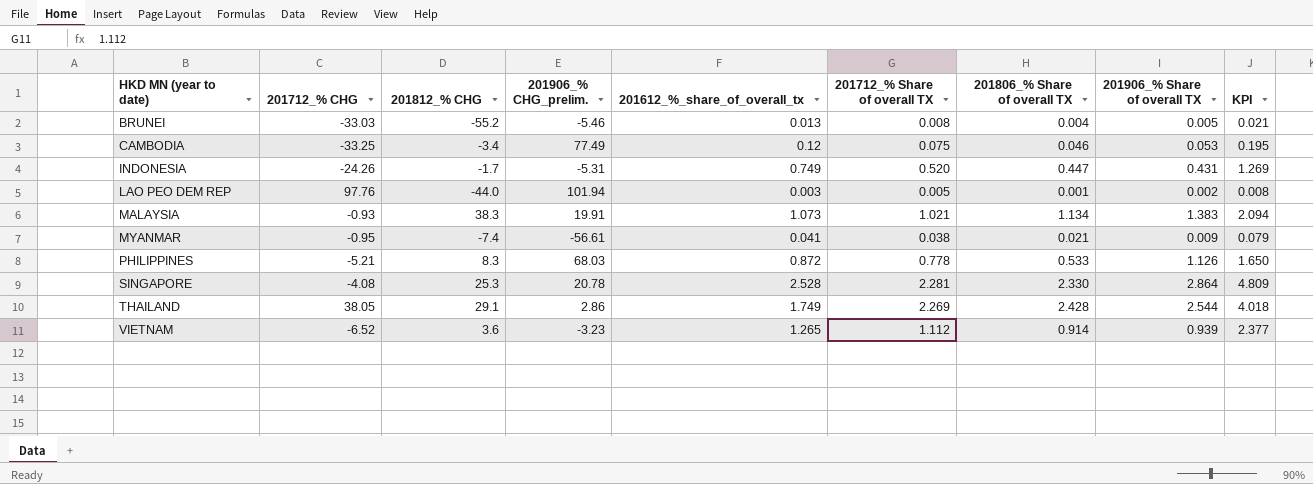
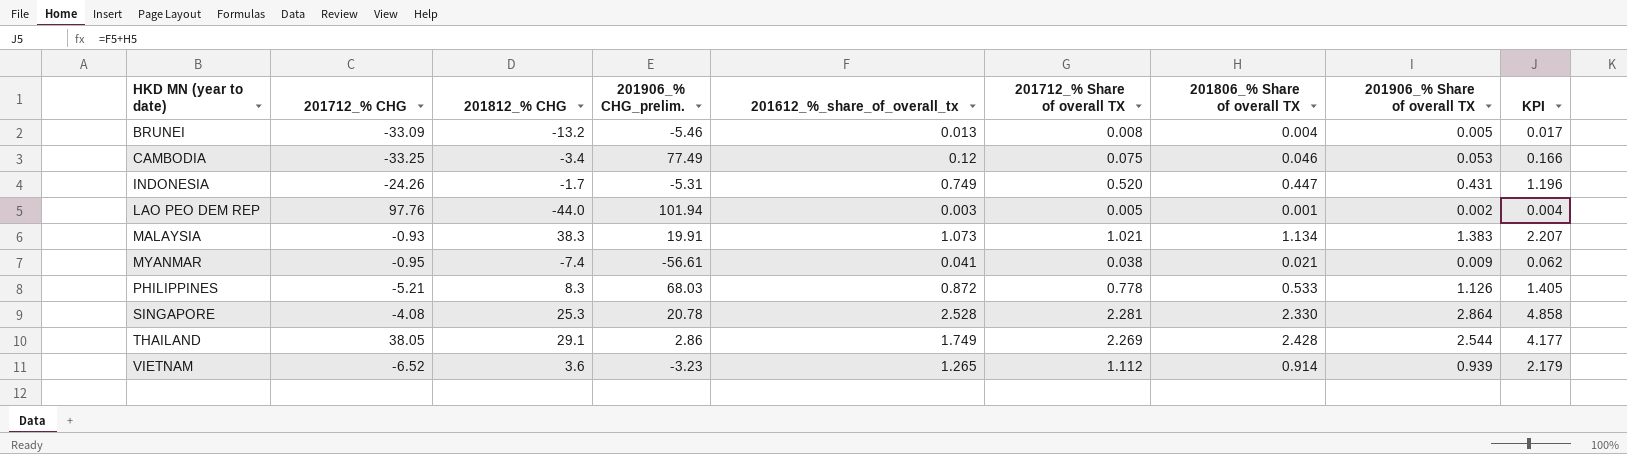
column KPI | formula: [201612_%_share_of_overall_tx] + [201712_% Share of overall TX] -> [201612_%_share_of_overall_tx] + [201806_% Share of overall TX]
BRUNEI | 201712_% CHG: -33.03 -> -33.09
BRUNEI | 201812_% CHG: -55.2 -> -13.2

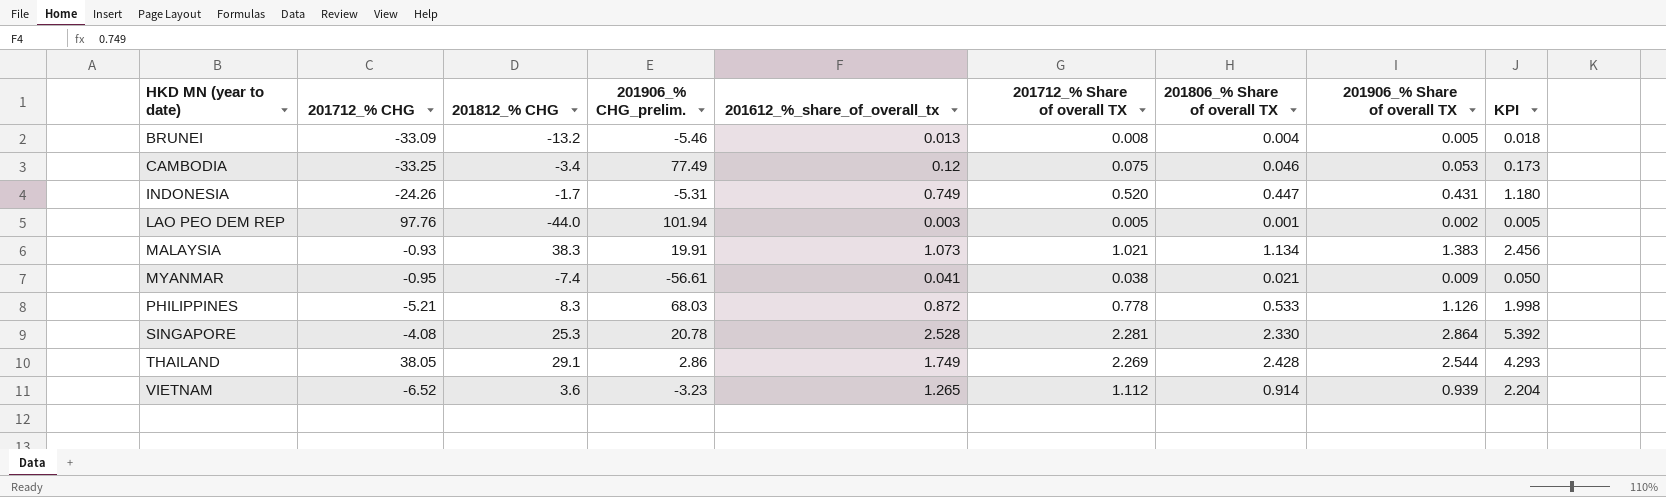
column KPI | formula: [201612_%_share_of_overall_tx] + [201806_% Share of overall TX] -> [201612_%_share_of_overall_tx] + [201906_% Share of overall TX]

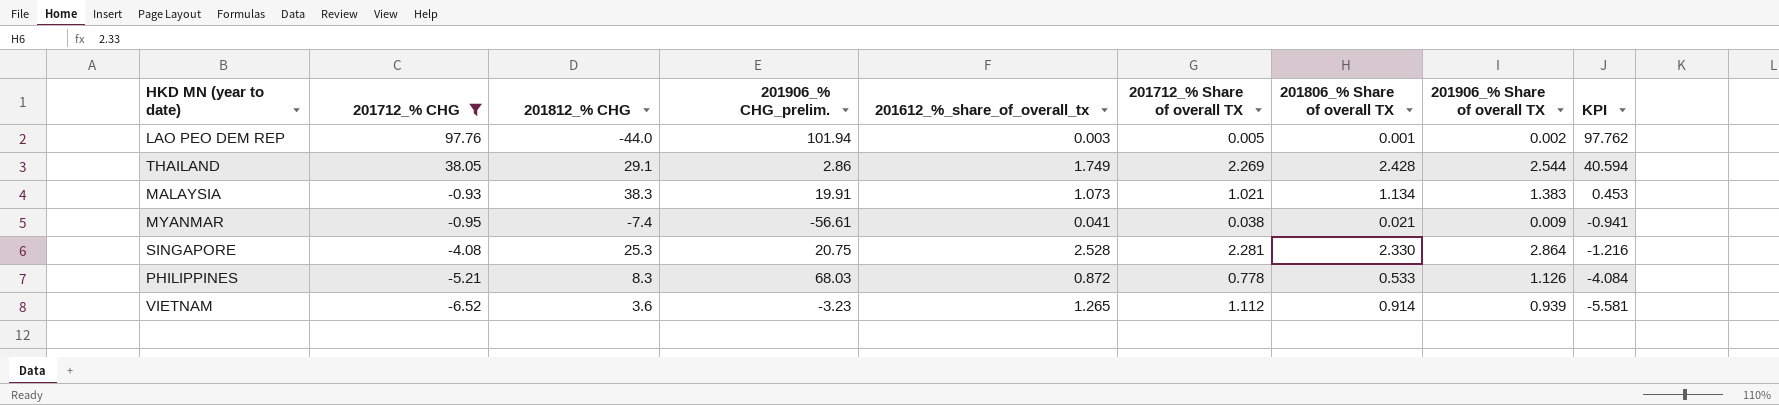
filter: none -> 201712_% CHG >= -6.52
row order: HKD MN (year to date) ascending -> 201712_% CHG descending
column KPI | formula: [201612_%_share_of_overall_tx] + [201906_% Share of overall TX] -> [201712_% CHG] + [201906_% Share of overall TX]
SINGAPORE | 201906_% CHG_prelim.: 20.78 -> 20.75

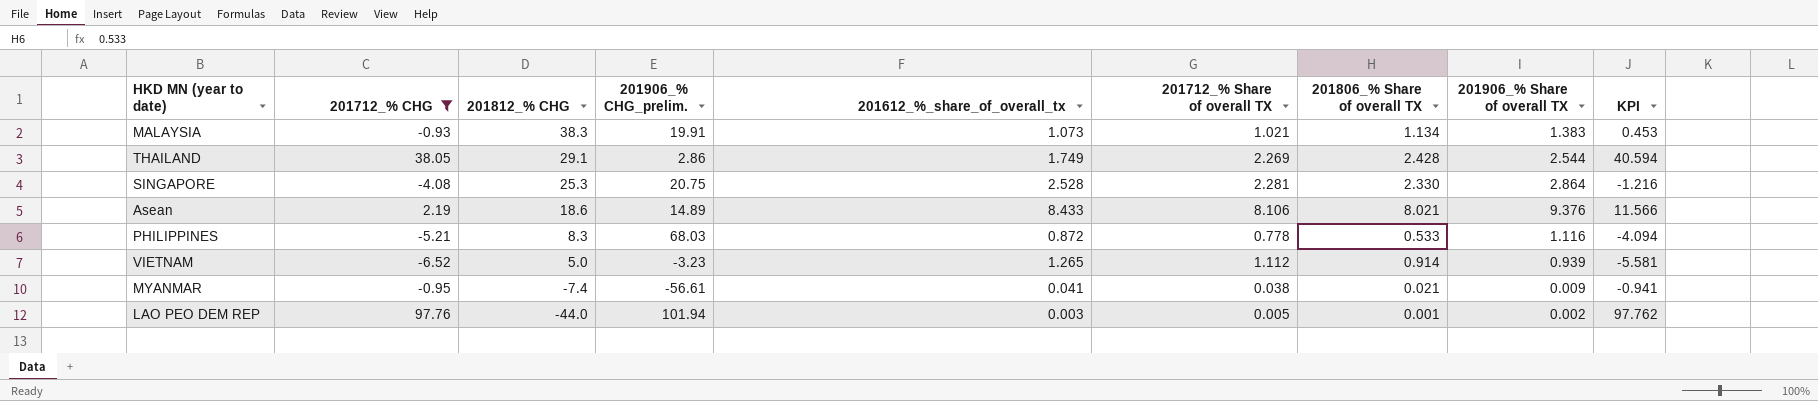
row order: 201712_% CHG descending -> 201812_% CHG descending
row Asean: none -> 2.19 | 18.6 | 14.89 | 8.433 | 8.106 | 8.021 | 9.376 | 11.566
PHILIPPINES | 201906_% Share of overall TX: 1.126 -> 1.116
PHILIPPINES | KPI: -4.084 -> -4.094
VIETNAM | 201812_% CHG: 3.6 -> 5.0

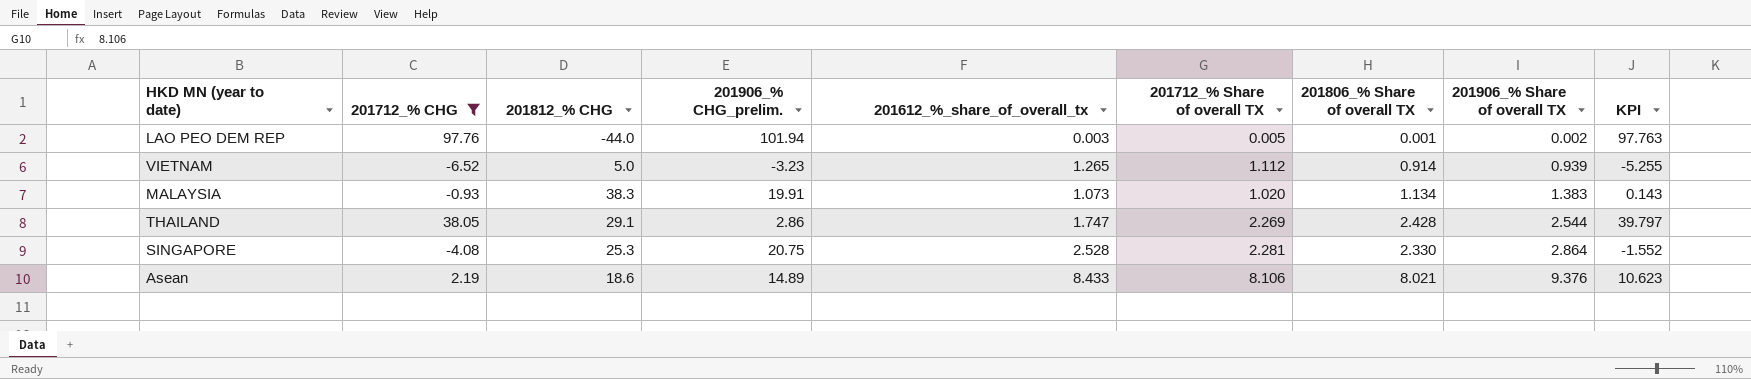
row order: 201812_% CHG descending -> 201906_% Share of overall TX ascending
column KPI | formula: [201712_% CHG] + [201906_% Share of overall TX] -> [201712_% CHG] + [201612_%_share_of_overall_tx]
row PHILIPPINES: -5.21 | 8.3 | 68.03 | 0.872 | 0.778 | 0.533 | 1.116 | -4.094 -> none
row MYANMAR: -0.95 | -7.4 | -56.61 | 0.041 | 0.038 | 0.021 | 0.009 | -0.941 -> none
MALAYSIA | 201712_% Share of overall TX: 1.021 -> 1.020
THAILAND | 201612_%_share_of_overall_tx: 1.749 -> 1.747

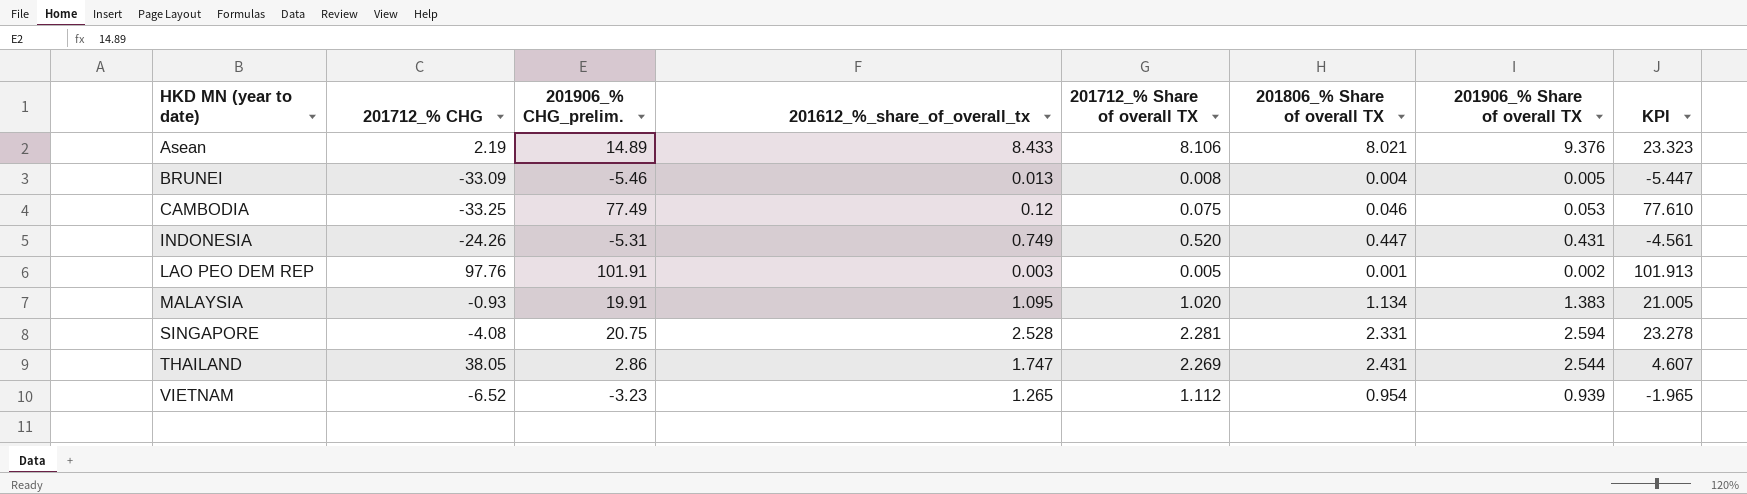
filter: 201712_% CHG >= -6.52 -> none
row order: 201906_% Share of overall TX ascending -> HKD MN (year to date) ascending
column 201812_% CHG | position: 3 -> none
column KPI | formula: [201712_% CHG] + [201612_%_share_of_overall_tx] -> [201906_% CHG_prelim.] + [201612_%_share_of_overall_tx]
LAO PEO DEM REP | 201906_% CHG_prelim.: 101.94 -> 101.91
MALAYSIA | 201612_%_share_of_overall_tx: 1.073 -> 1.095
SINGAPORE | 201806_% Share of overall TX: 2.330 -> 2.331
SINGAPORE | 201906_% Share of overall TX: 2.864 -> 2.594
THAILAND | 201806_% Share of overall TX: 2.428 -> 2.431
VIETNAM | 201806_% Share of overall TX: 0.914 -> 0.954

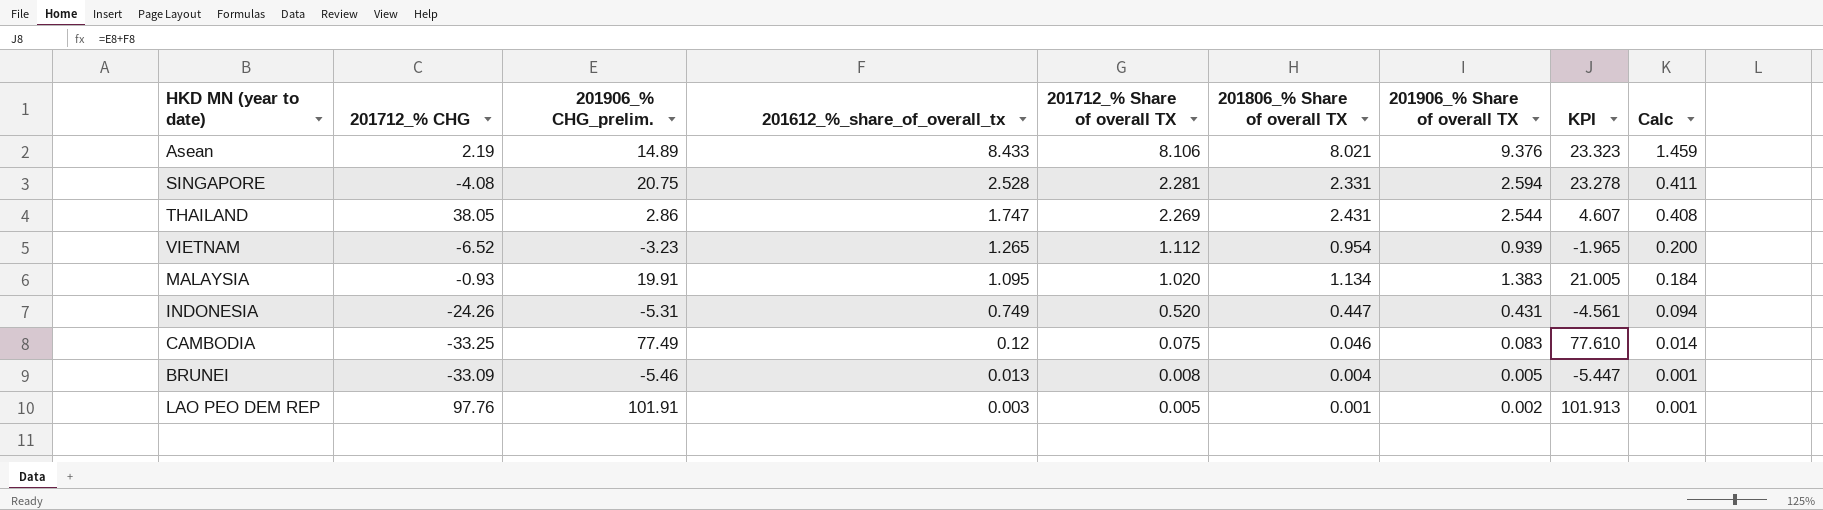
row order: HKD MN (year to date) ascending -> 201612_%_share_of_overall_tx descending
column Calc | formula: none -> [201712_% Share of overall TX] * 0.18
CAMBODIA | 201906_% Share of overall TX: 0.053 -> 0.083

